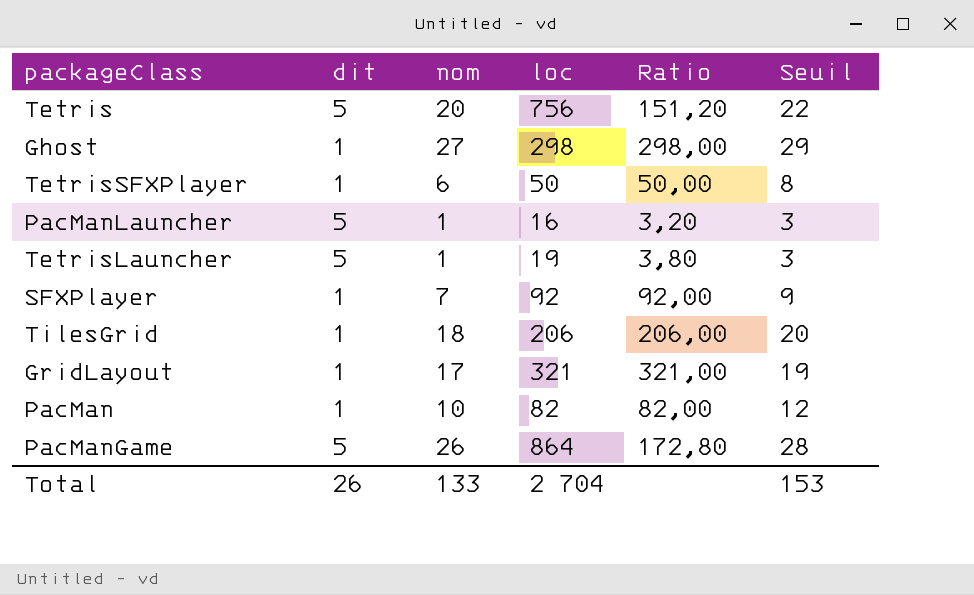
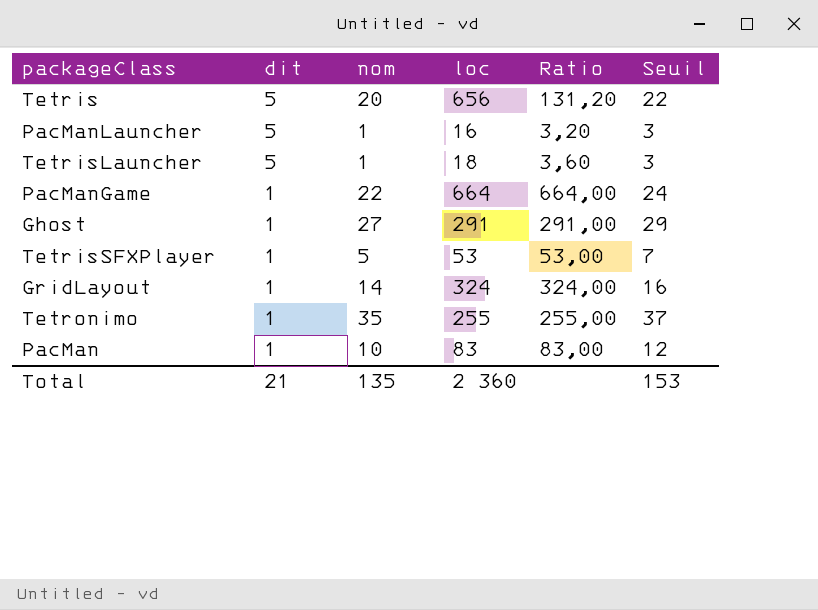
row order: none -> dit descending
row SFXPlayer: 1 | 7 | 92 | 92,00 | 9 -> none
row TilesGrid: 1 | 18 | 206 | 206,00 | 20 -> none
Tetris | loc: 756 -> 656
Tetris | Ratio: 151,20 -> 131,20
TetrisLauncher | loc: 19 -> 18
TetrisLauncher | Ratio: 3,80 -> 3,60
PacManGame | dit: 5 -> 1
PacManGame | nom: 26 -> 22
PacManGame | loc: 864 -> 664
PacManGame | Ratio: 172,80 -> 664,00
PacManGame | Seuil: 28 -> 24
Ghost | loc: 298 -> 291
Ghost | Ratio: 298,00 -> 291,00
TetrisSFXPlayer | nom: 6 -> 5
TetrisSFXPlayer | loc: 50 -> 53
TetrisSFXPlayer | Ratio: 50,00 -> 53,00
TetrisSFXPlayer | Seuil: 8 -> 7
GridLayout | nom: 17 -> 14
GridLayout | loc: 321 -> 324
GridLayout | Ratio: 321,00 -> 324,00
GridLayout | Seuil: 19 -> 16
row Tetronimo: none -> 1 | 35 | 255 | 255,00 | 37
PacMan | loc: 82 -> 83
PacMan | Ratio: 82,00 -> 83,00
Total | dit: 26 -> 21
Total | nom: 133 -> 135
Total | loc: 2 704 -> 2 360

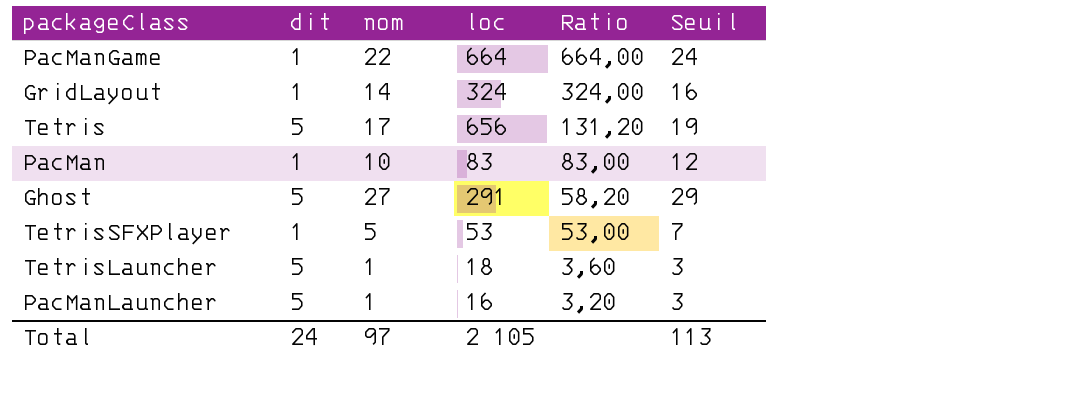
row order: dit descending -> Ratio descending
row Tetronimo: 1 | 35 | 255 | 255,00 | 37 -> none
Tetris | nom: 20 -> 17
Tetris | Seuil: 22 -> 19
Ghost | dit: 1 -> 5
Ghost | Ratio: 291,00 -> 58,20
Total | dit: 21 -> 24
Total | nom: 135 -> 97
Total | loc: 2 360 -> 2 105
Total | Seuil: 153 -> 113

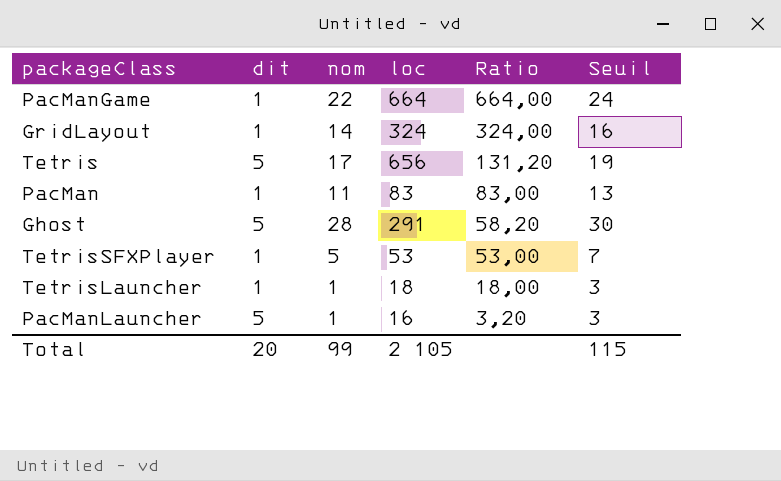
PacMan | nom: 10 -> 11
PacMan | Seuil: 12 -> 13
Ghost | nom: 27 -> 28
Ghost | Seuil: 29 -> 30
TetrisLauncher | dit: 5 -> 1
TetrisLauncher | Ratio: 3,60 -> 18,00
Total | dit: 24 -> 20
Total | nom: 97 -> 99
Total | Seuil: 113 -> 115

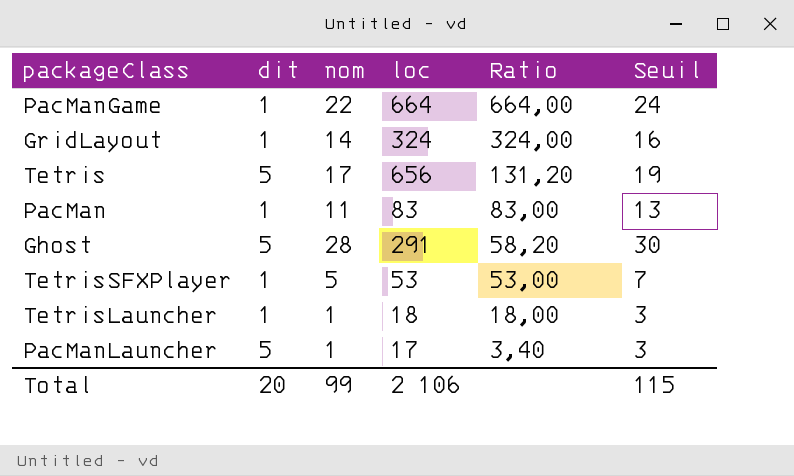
PacManLauncher | loc: 16 -> 17
PacManLauncher | Ratio: 3,20 -> 3,40
Total | loc: 2 105 -> 2 106

